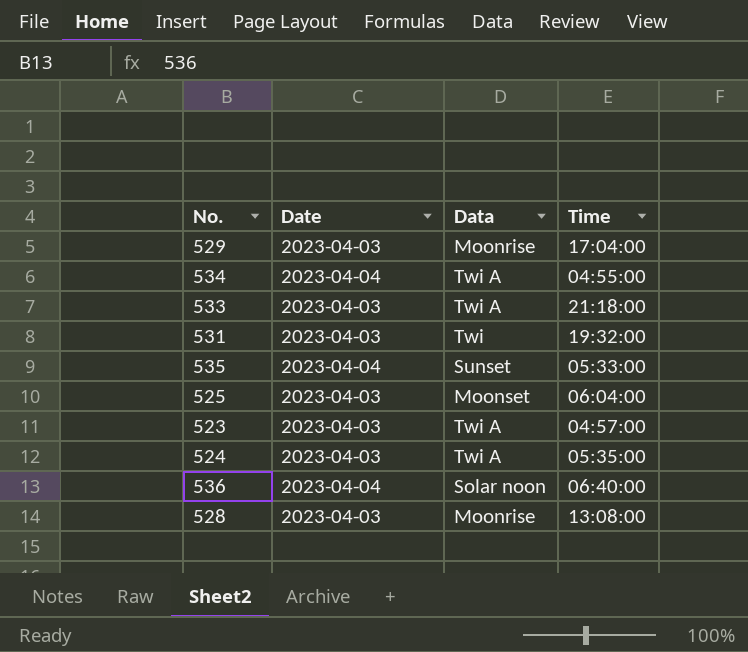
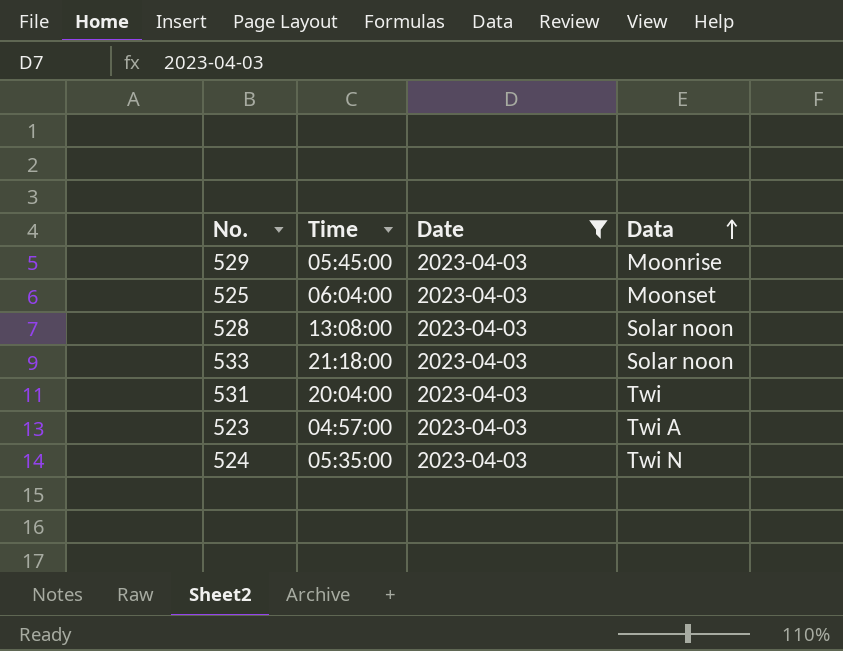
filter: none -> Date = 2023-04-03
row order: none -> Data ascending
column Time | position: 4 -> 2
529 | Time: 17:04:00 -> 05:45:00
528 | Data: Moonrise -> Solar noon
533 | Data: Twi A -> Solar noon
531 | Time: 19:32:00 -> 20:04:00
524 | Data: Twi A -> Twi N

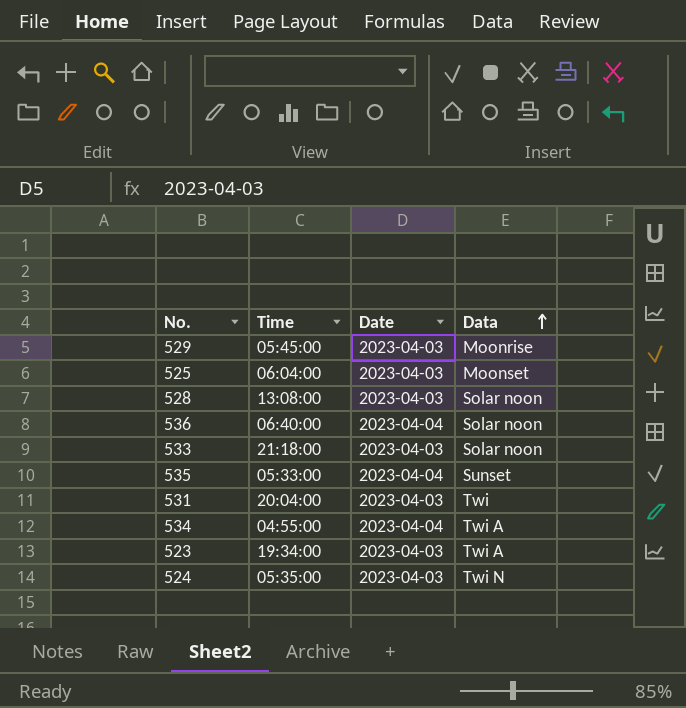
filter: Date = 2023-04-03 -> none
523 | Time: 04:57:00 -> 19:34:00

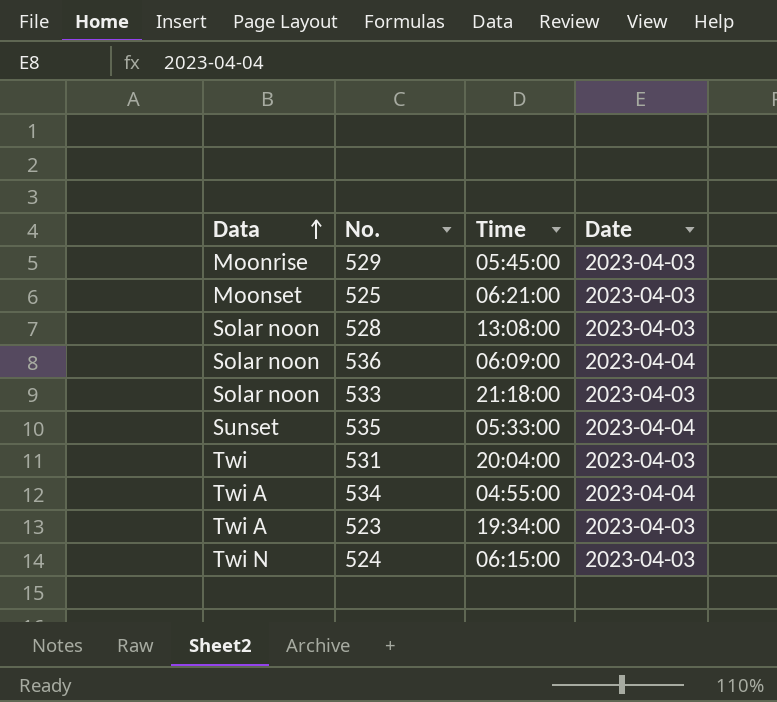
column Data | position: 4 -> 1
525 | Time: 06:04:00 -> 06:21:00
536 | Time: 06:40:00 -> 06:09:00
524 | Time: 05:35:00 -> 06:15:00

